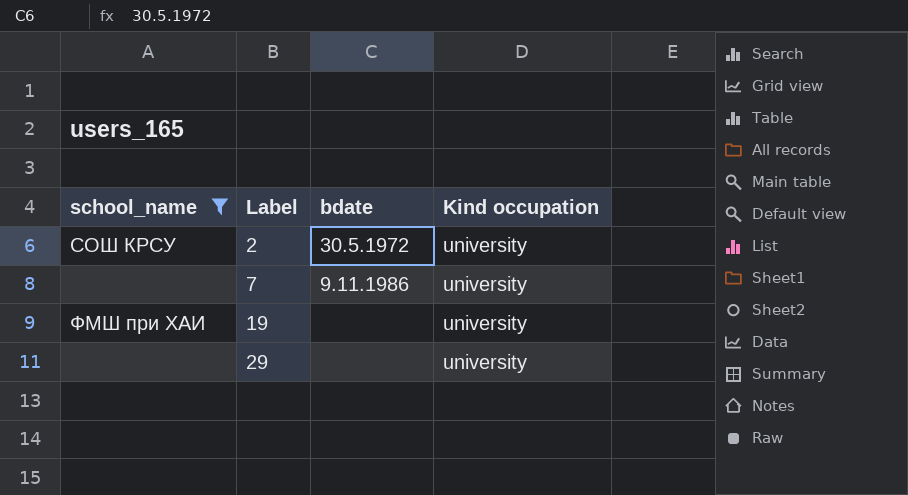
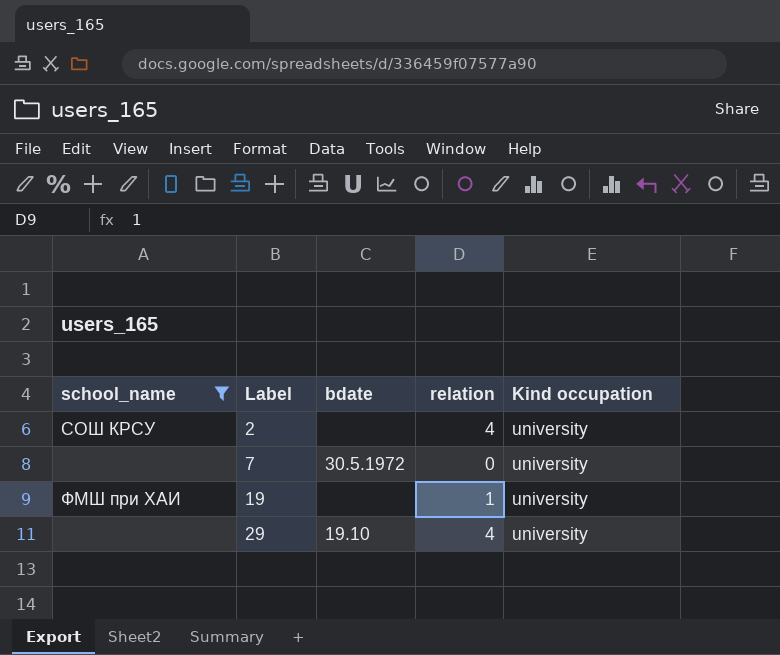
column relation | position: none -> 4
2 | bdate: 30.5.1972 -> none
7 | bdate: 9.11.1986 -> 30.5.1972
29 | bdate: none -> 19.10

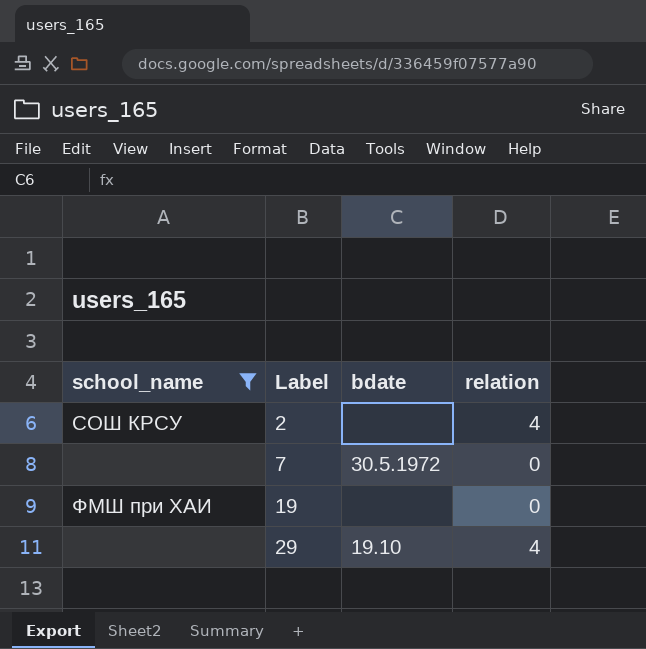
column Kind occupation | position: 5 -> none
19 | relation: 1 -> 0

